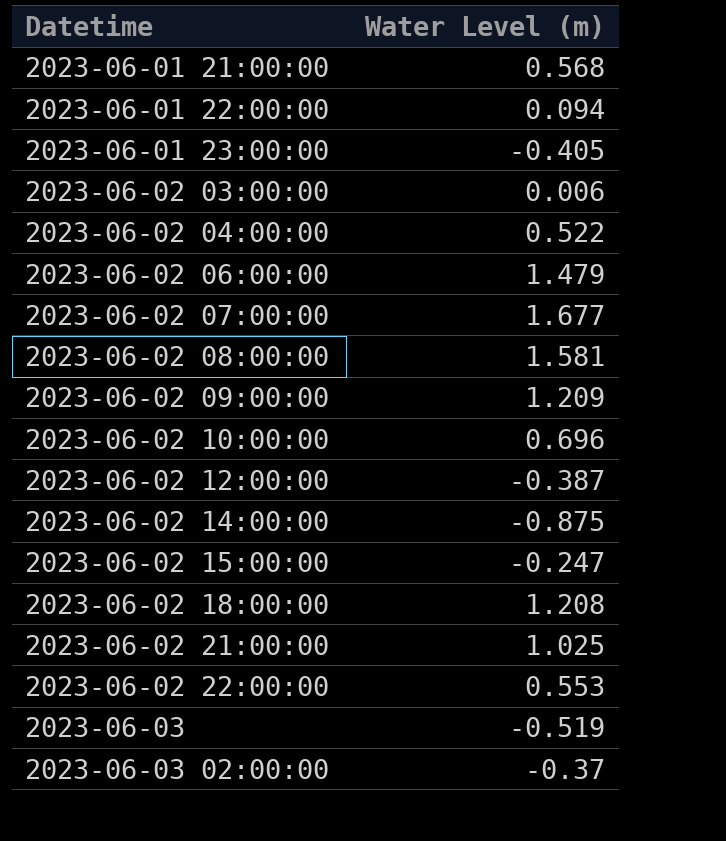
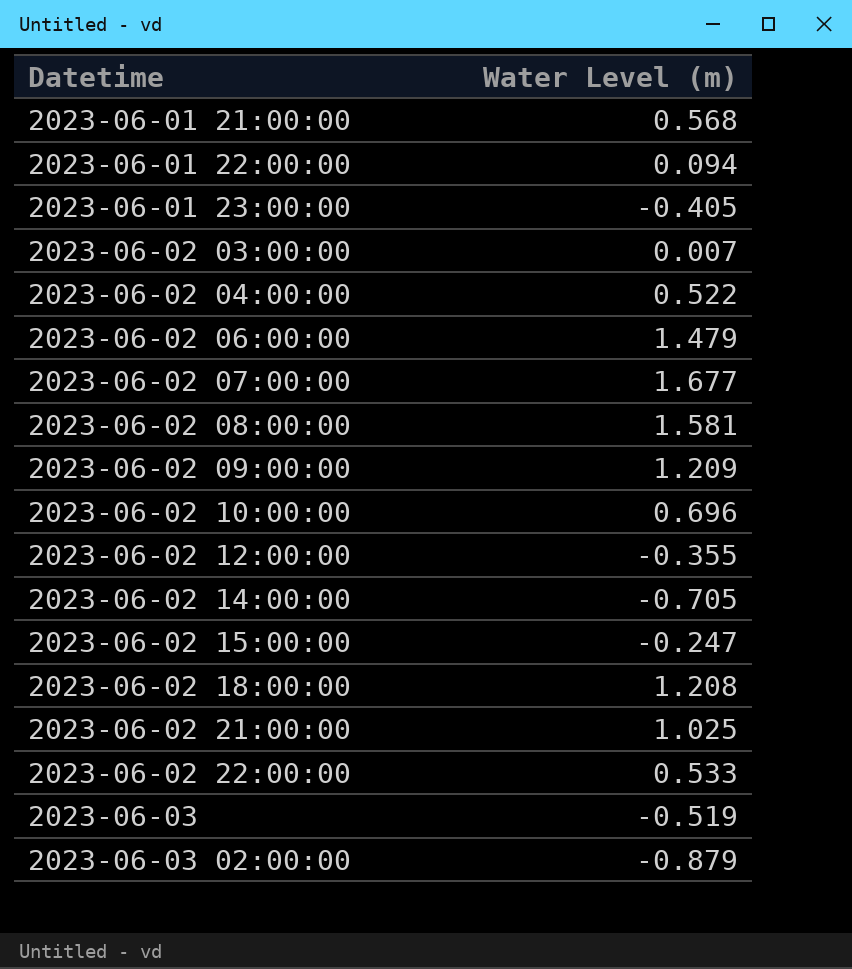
2023-06-02 03:00:00 | Water Level (m): 0.006 -> 0.007
2023-06-02 12:00:00 | Water Level (m): -0.387 -> -0.355
2023-06-02 14:00:00 | Water Level (m): -0.875 -> -0.705
2023-06-02 22:00:00 | Water Level (m): 0.553 -> 0.533
2023-06-03 02:00:00 | Water Level (m): -0.37 -> -0.879

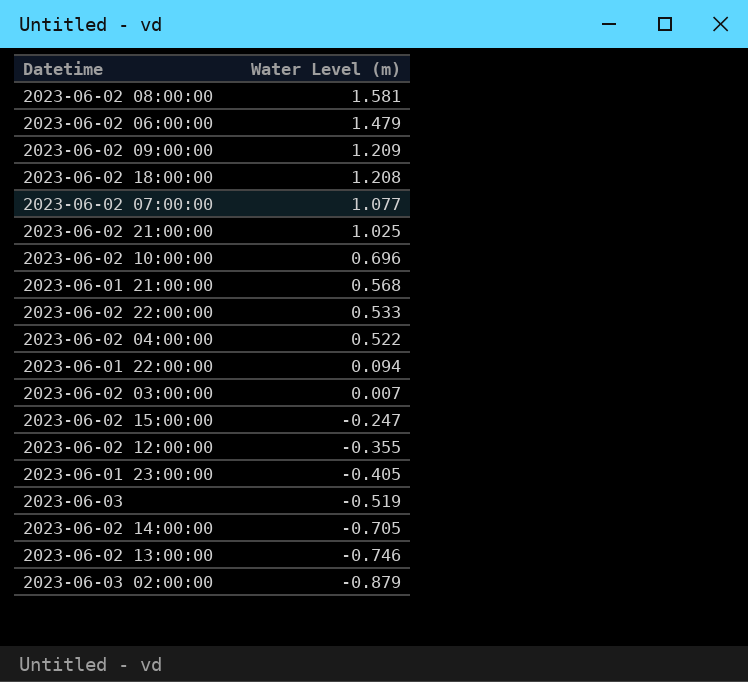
row order: Datetime ascending -> Water Level (m) descending
2023-06-02 07:00:00 | Water Level (m): 1.677 -> 1.077
row 2023-06-02 13:00:00: none -> -0.746

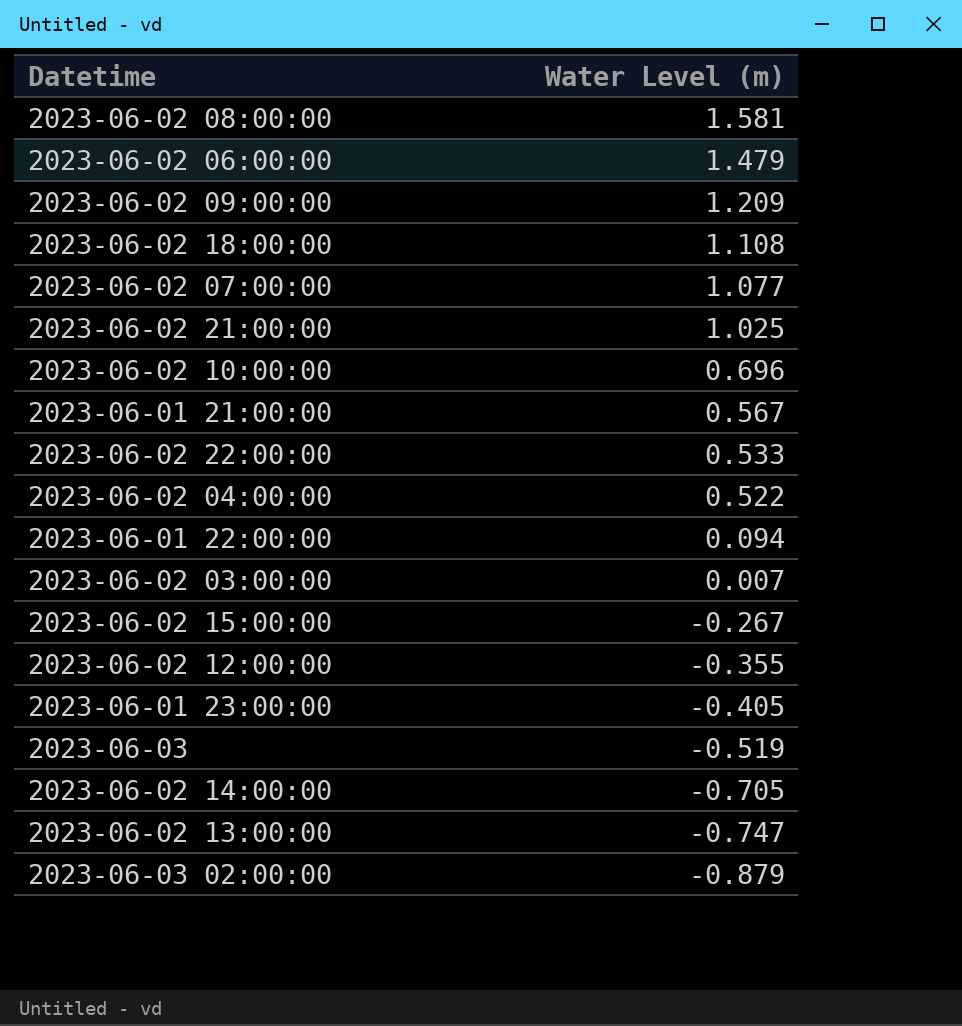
2023-06-02 18:00:00 | Water Level (m): 1.208 -> 1.108
2023-06-01 21:00:00 | Water Level (m): 0.568 -> 0.567
2023-06-02 15:00:00 | Water Level (m): -0.247 -> -0.267
2023-06-02 13:00:00 | Water Level (m): -0.746 -> -0.747

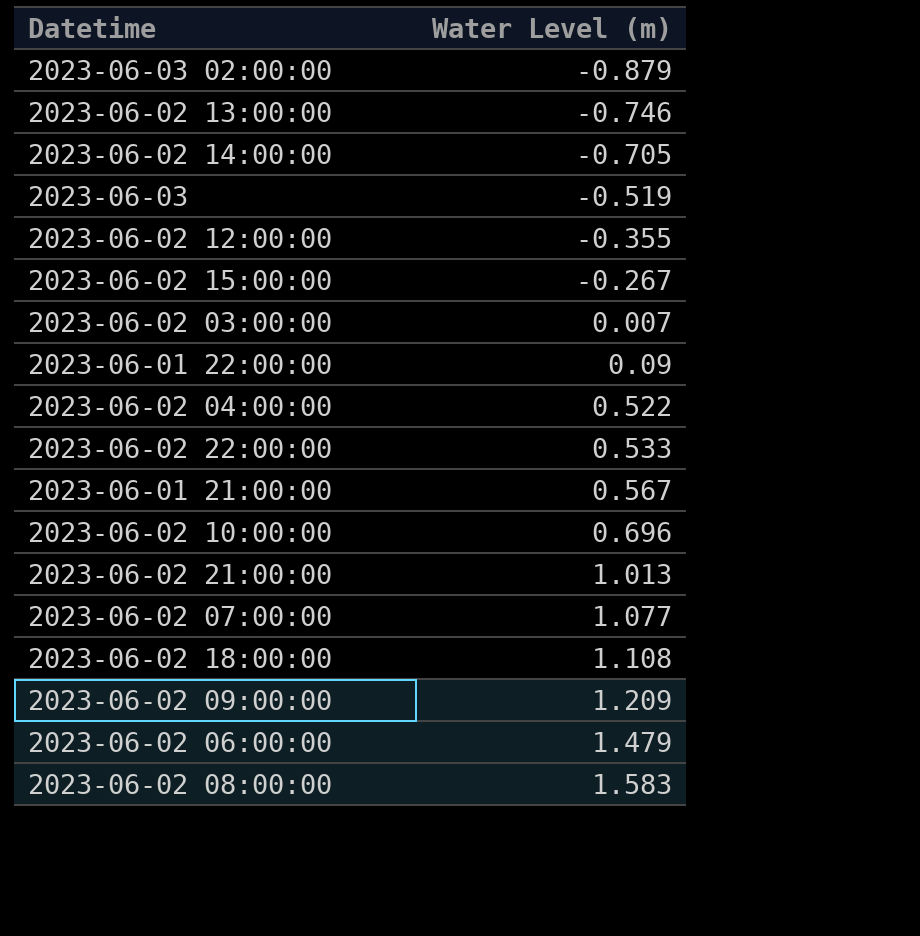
row order: Water Level (m) descending -> Water Level (m) ascending
row 2023-06-01 23:00:00: -0.405 -> none
2023-06-02 13:00:00 | Water Level (m): -0.747 -> -0.746
2023-06-01 22:00:00 | Water Level (m): 0.094 -> 0.09
2023-06-02 21:00:00 | Water Level (m): 1.025 -> 1.013
2023-06-02 08:00:00 | Water Level (m): 1.581 -> 1.583

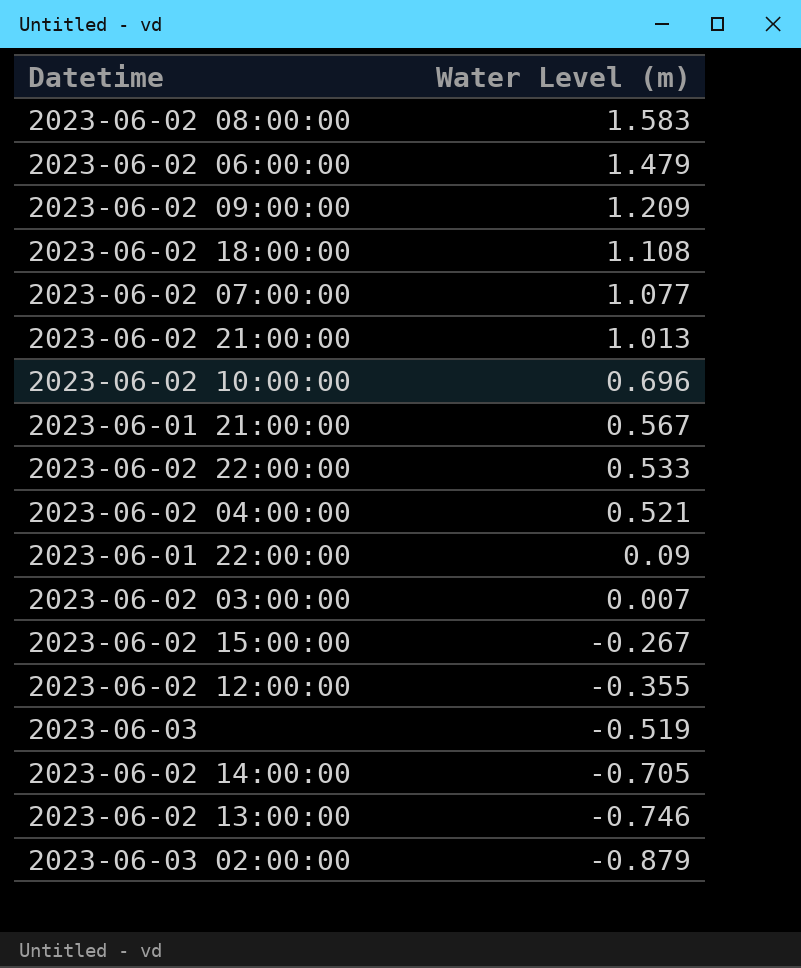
row order: Water Level (m) ascending -> Water Level (m) descending
2023-06-02 04:00:00 | Water Level (m): 0.522 -> 0.521

